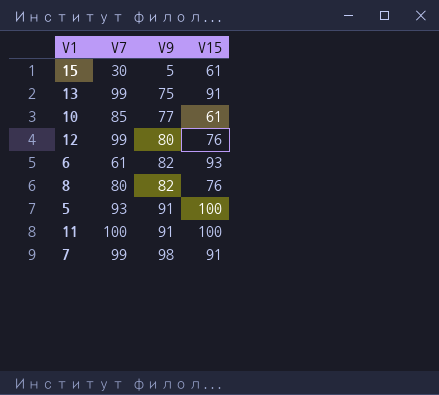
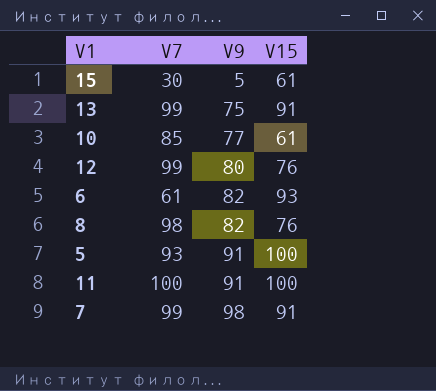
8 | V7: 80 -> 98

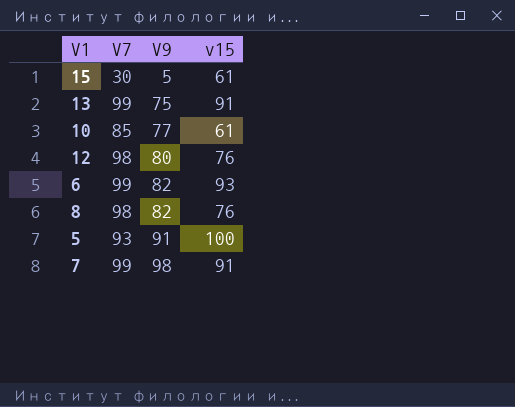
column name: V15 -> v15
row 11: 100 | 91 | 100 -> none
12 | V7: 99 -> 98
6 | V7: 61 -> 99

